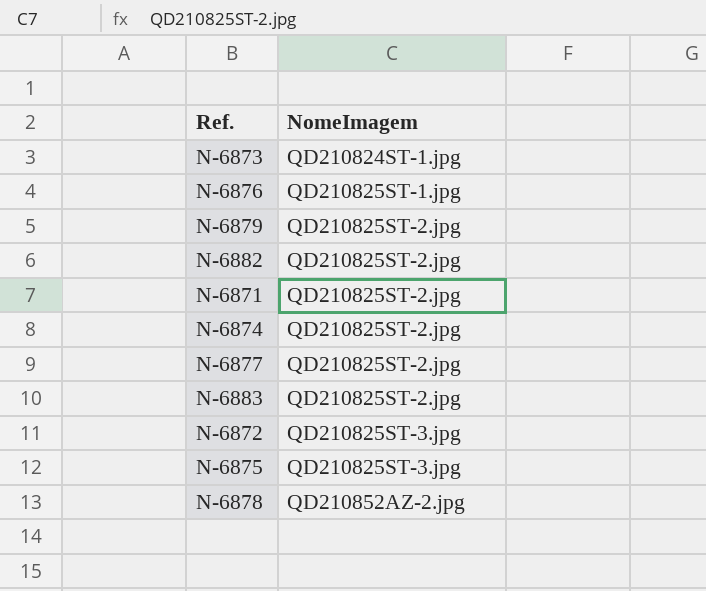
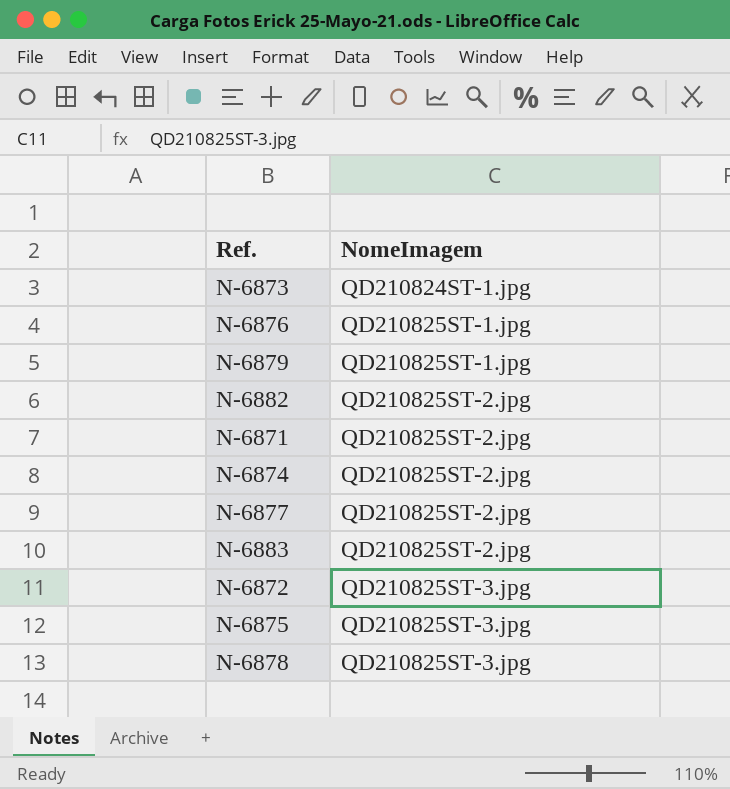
N-6879 | NomeImagem: QD210825ST-2.jpg -> QD210825ST-1.jpg
N-6878 | NomeImagem: QD210852AZ-2.jpg -> QD210825ST-3.jpg

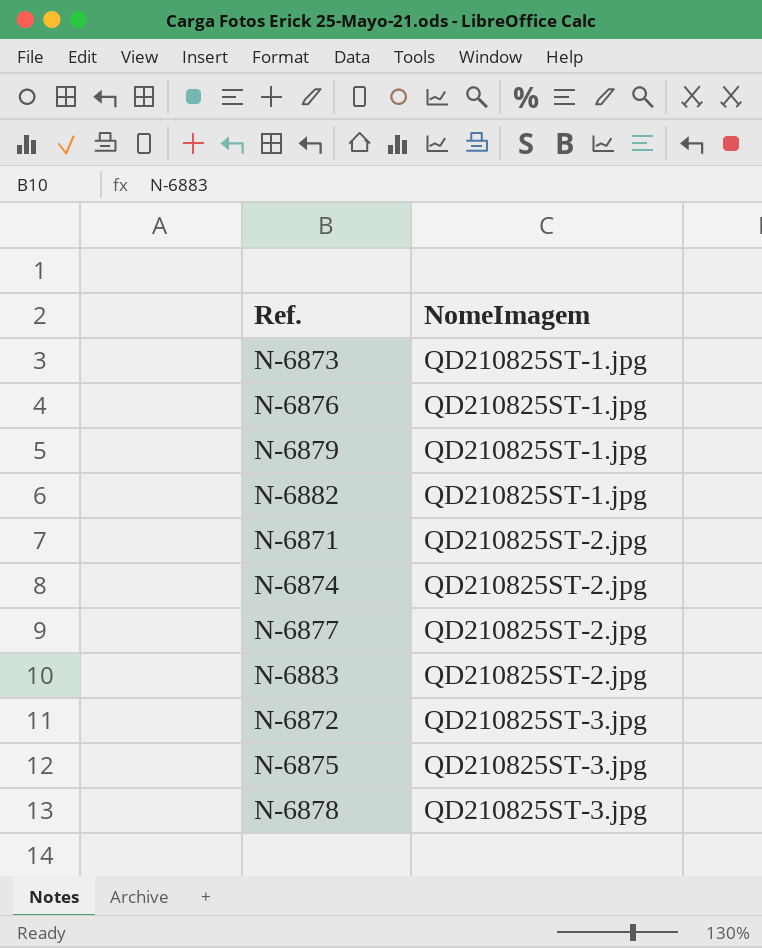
N-6873 | NomeImagem: QD210824ST-1.jpg -> QD210825ST-1.jpg
N-6882 | NomeImagem: QD210825ST-2.jpg -> QD210825ST-1.jpg

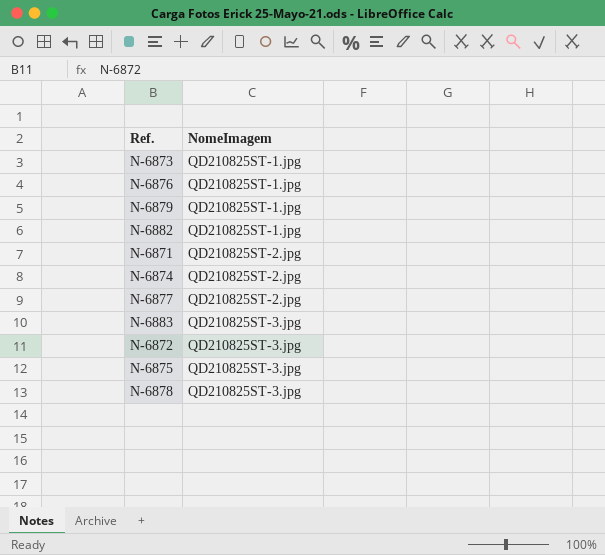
N-6883 | NomeImagem: QD210825ST-2.jpg -> QD210825ST-3.jpg

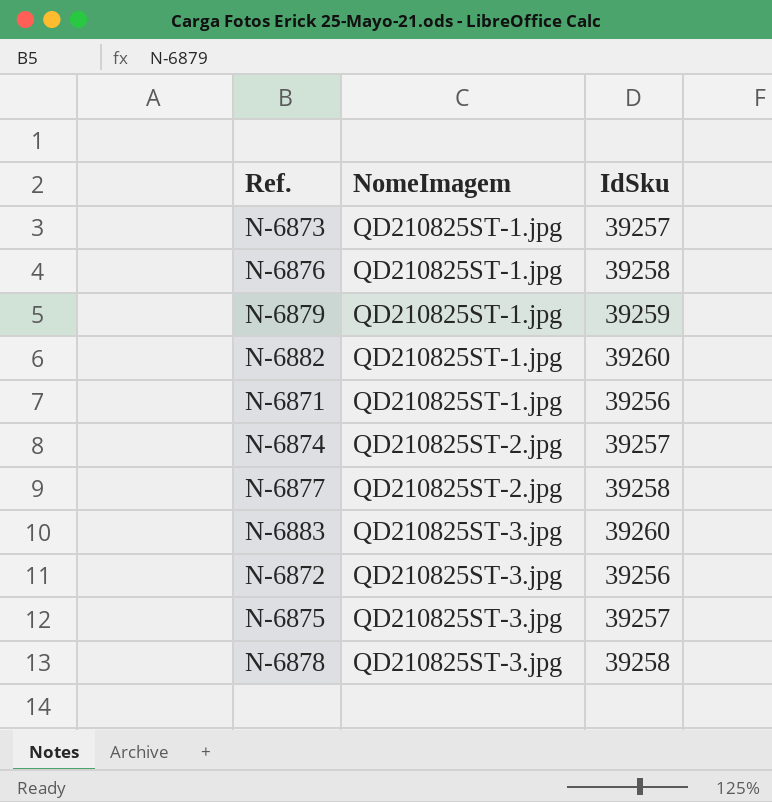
column IdSku | position: none -> 3
N-6871 | NomeImagem: QD210825ST-2.jpg -> QD210825ST-1.jpg

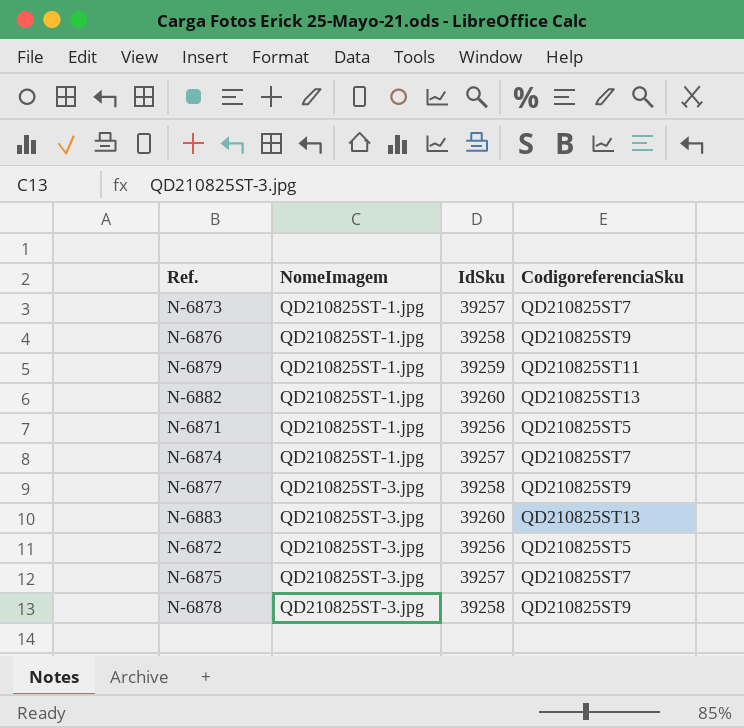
column CodigoreferenciaSku | position: none -> 4
N-6874 | NomeImagem: QD210825ST-2.jpg -> QD210825ST-1.jpg
N-6877 | NomeImagem: QD210825ST-2.jpg -> QD210825ST-3.jpg

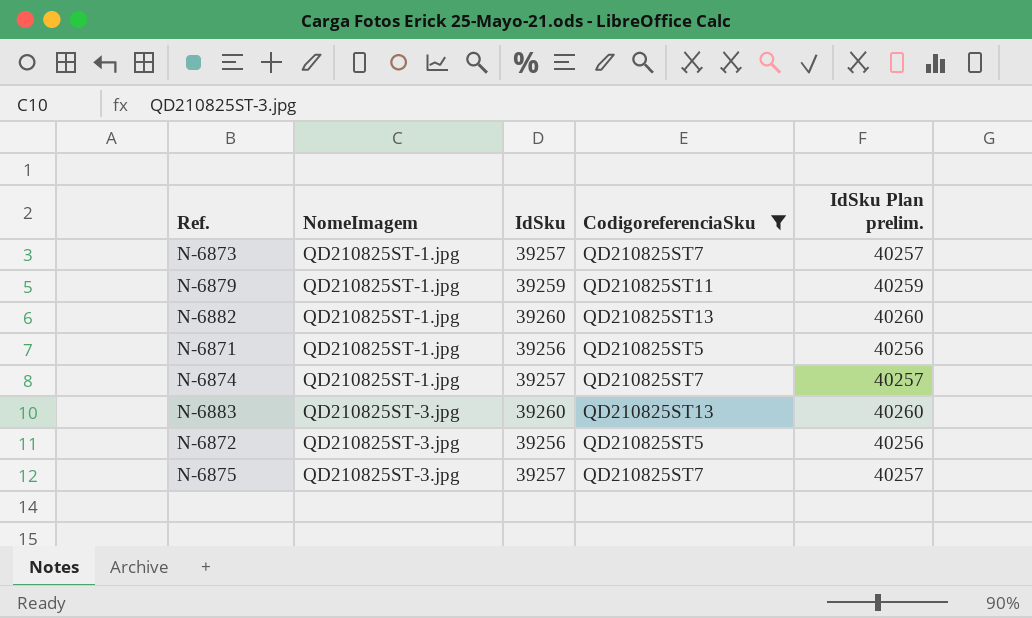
filter: none -> CodigoreferenciaSku != QD210825ST9
column IdSku Plan prelim. | formula: none -> [IdSku] + 1000

